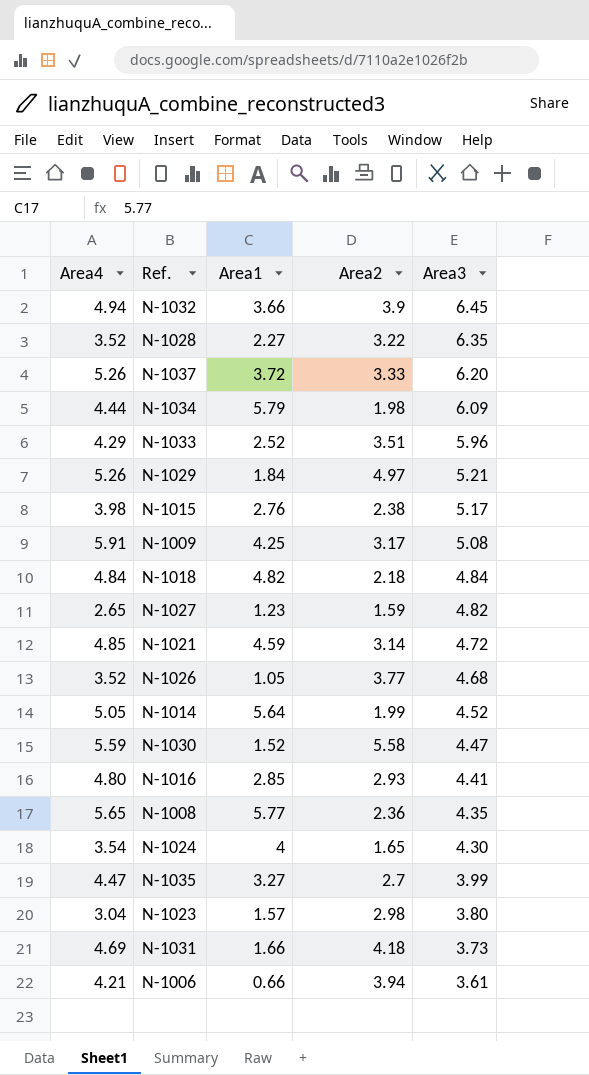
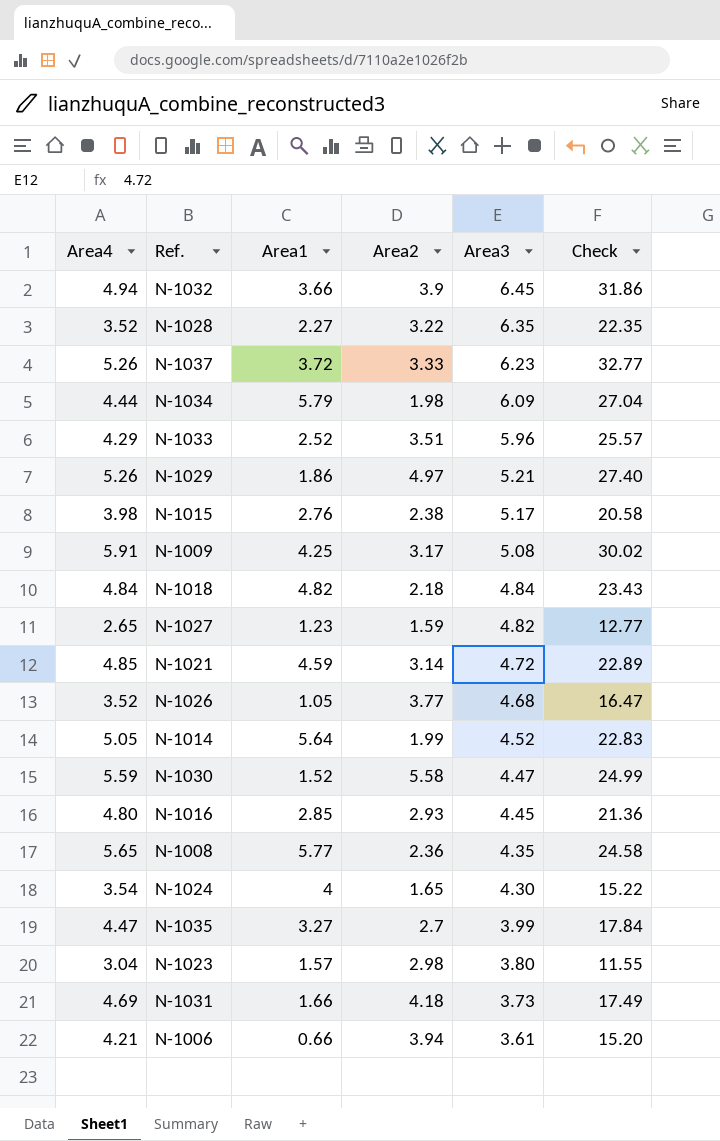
column Check | formula: none -> [Area4] * [Area3]
N-1037 | Area3: 6.20 -> 6.23
N-1029 | Area1: 1.84 -> 1.86
N-1016 | Area3: 4.41 -> 4.45

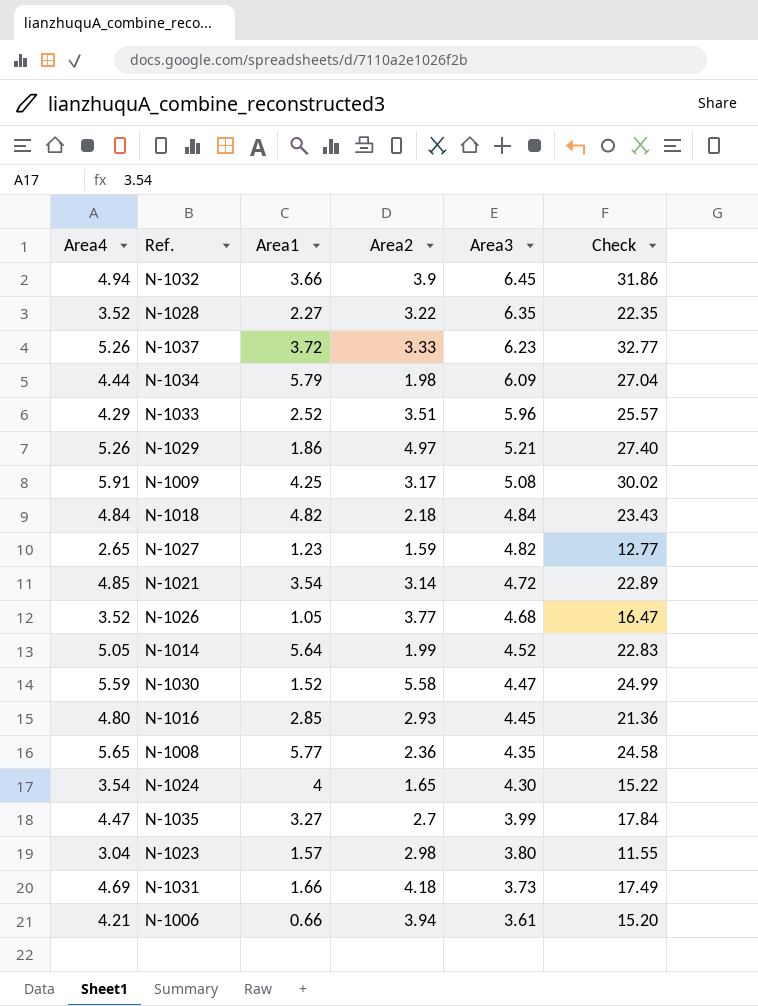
row N-1015: 3.98 | 2.76 | 2.38 | 5.17 | 20.58 -> none
N-1021 | Area1: 4.59 -> 3.54

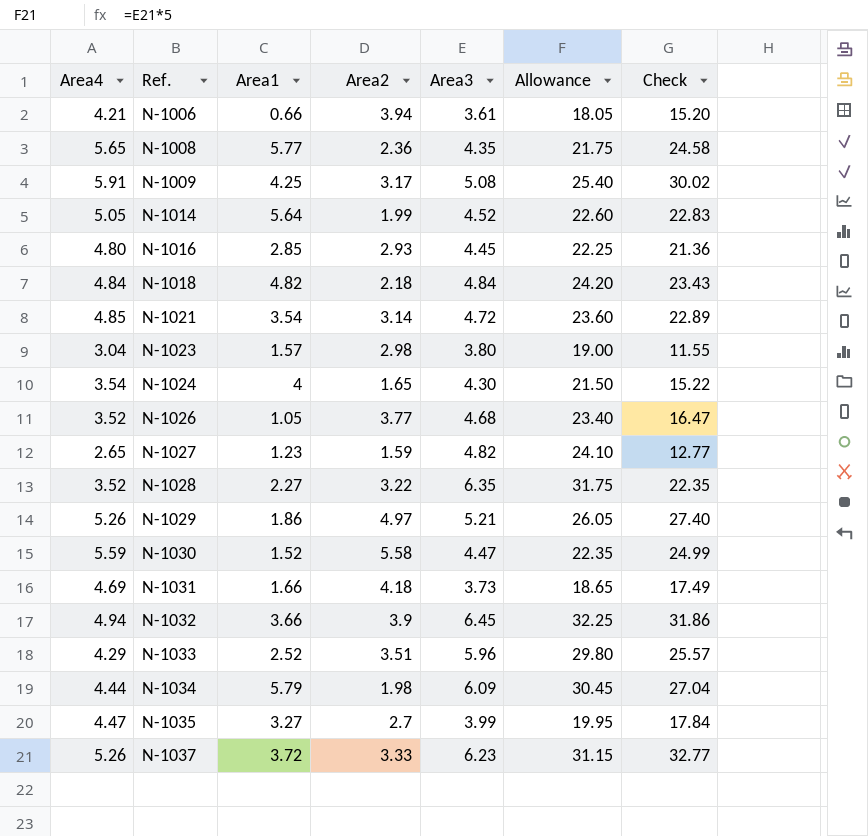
row order: Area3 descending -> Ref. ascending
column Allowance | formula: none -> [Area3] * 5

